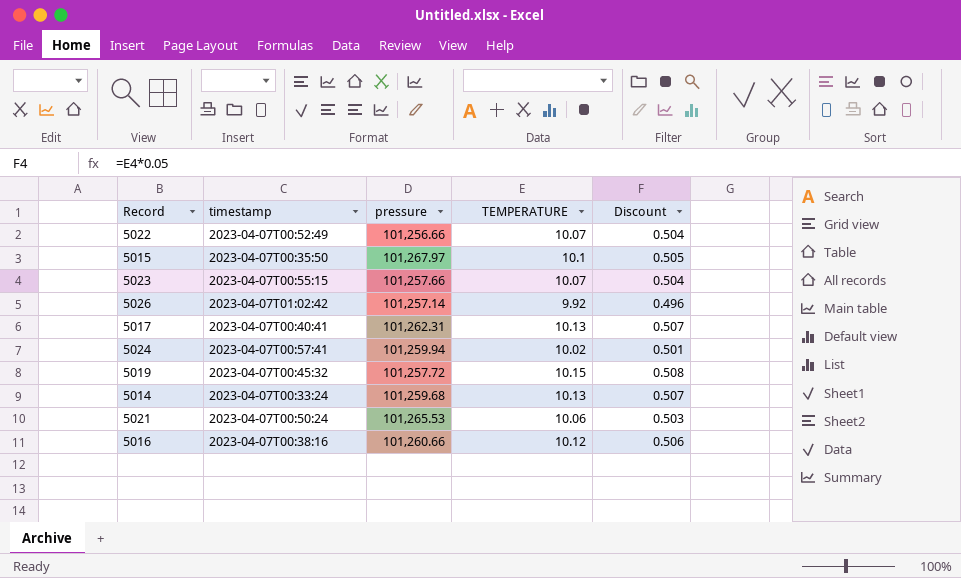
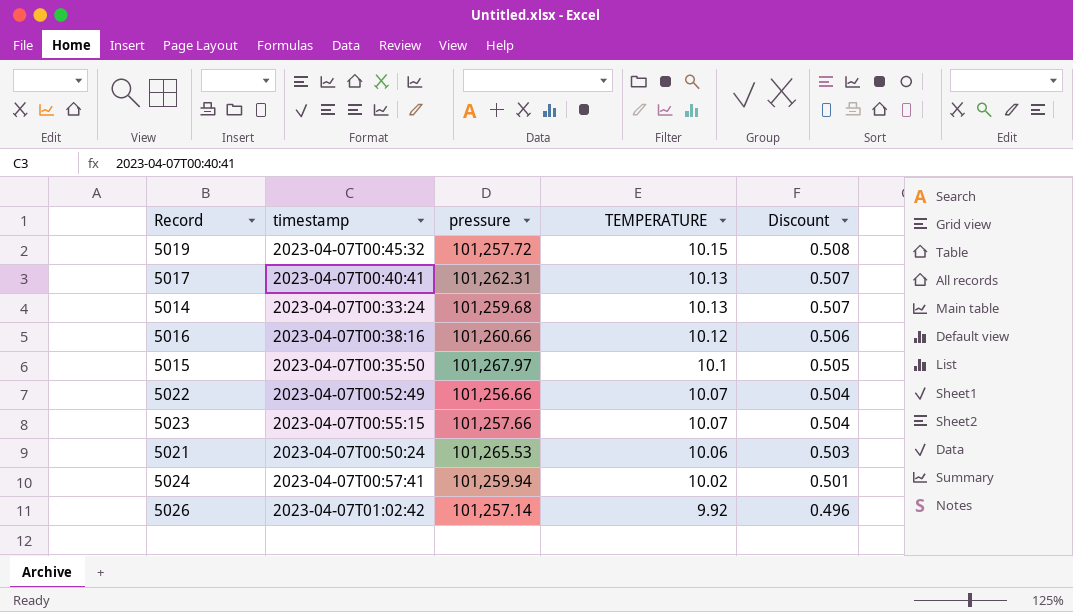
row order: none -> TEMPERATURE descending

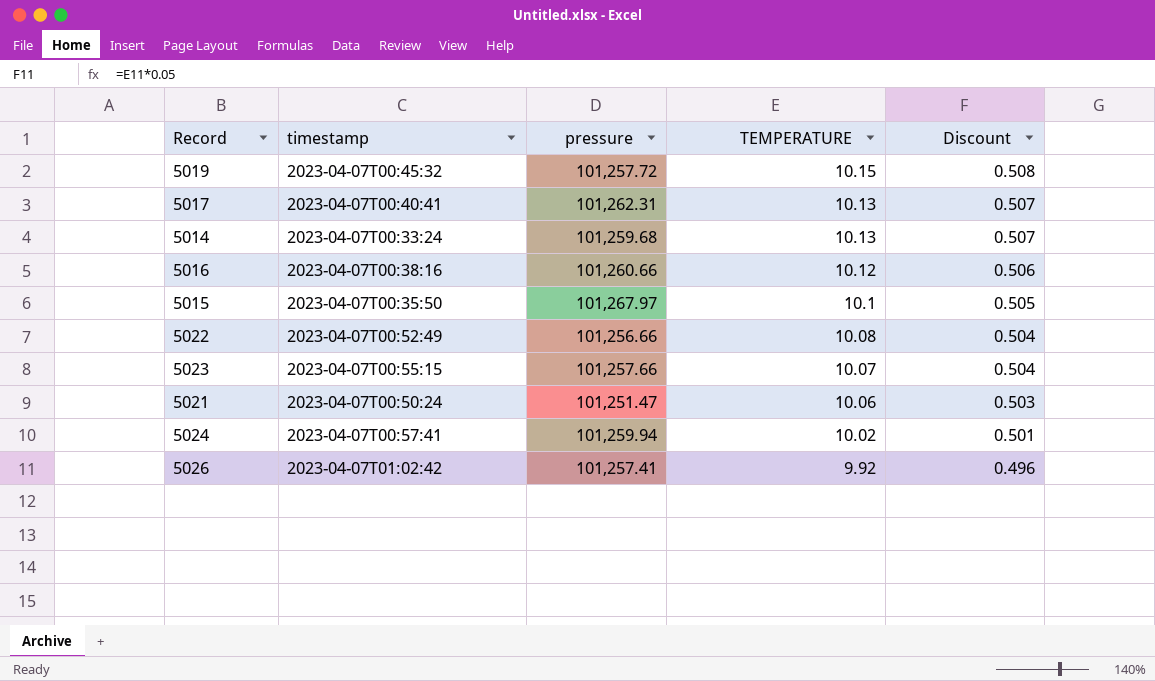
5022 | TEMPERATURE: 10.07 -> 10.08
5021 | pressure: 101,265.53 -> 101,251.47
5026 | pressure: 101,257.14 -> 101,257.41

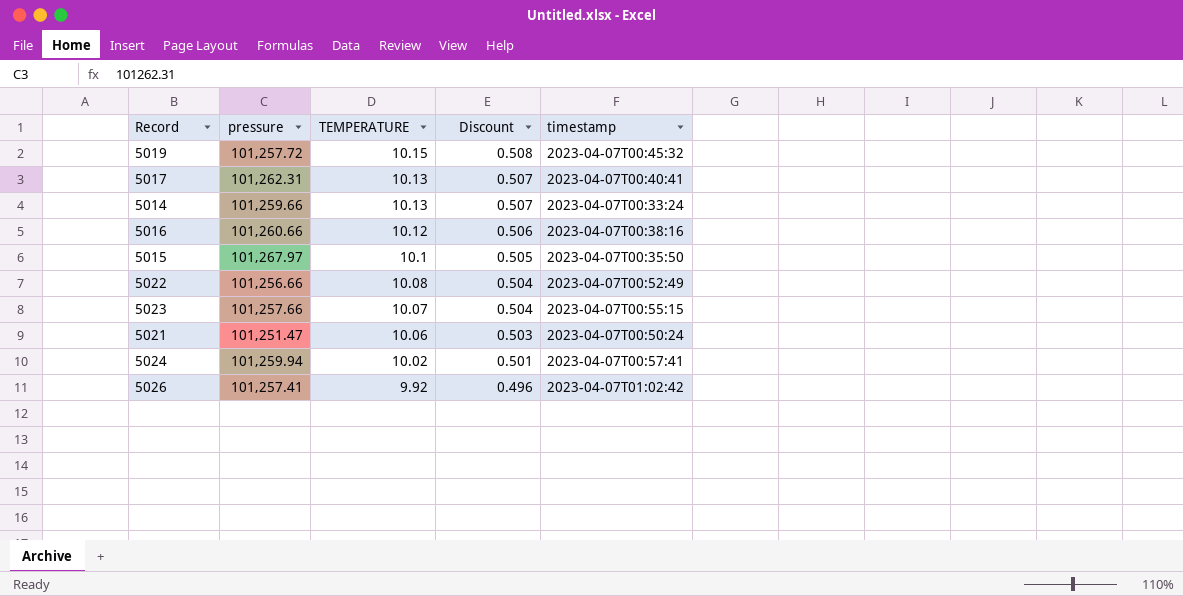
column timestamp | position: 2 -> 5
5014 | pressure: 101,259.68 -> 101,259.66

